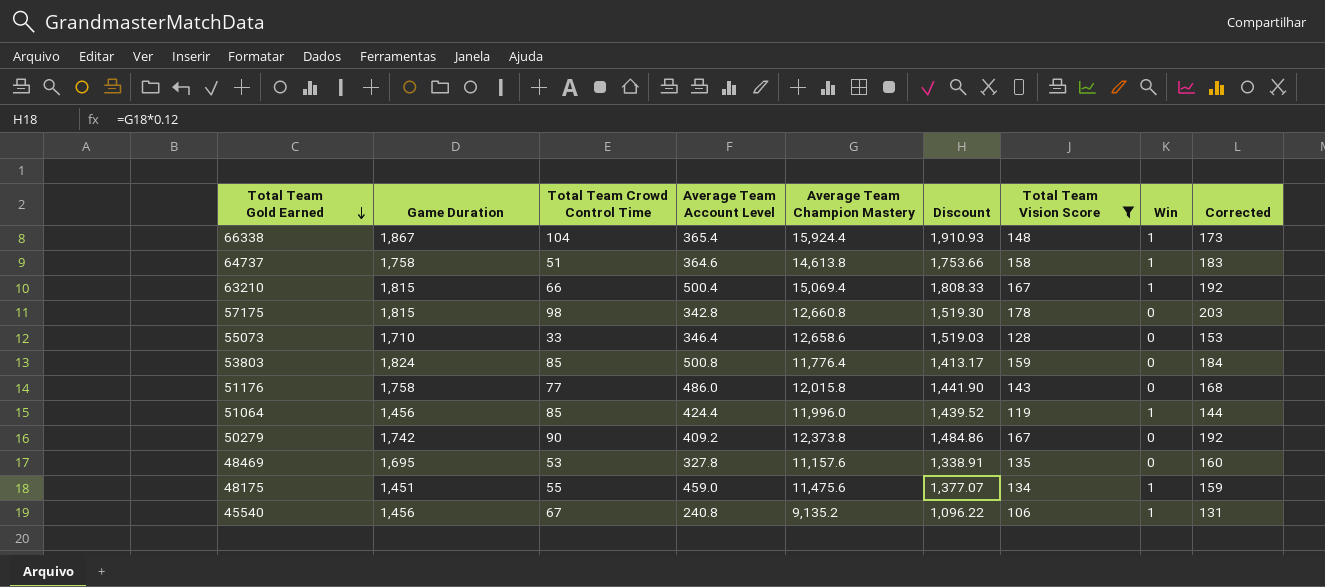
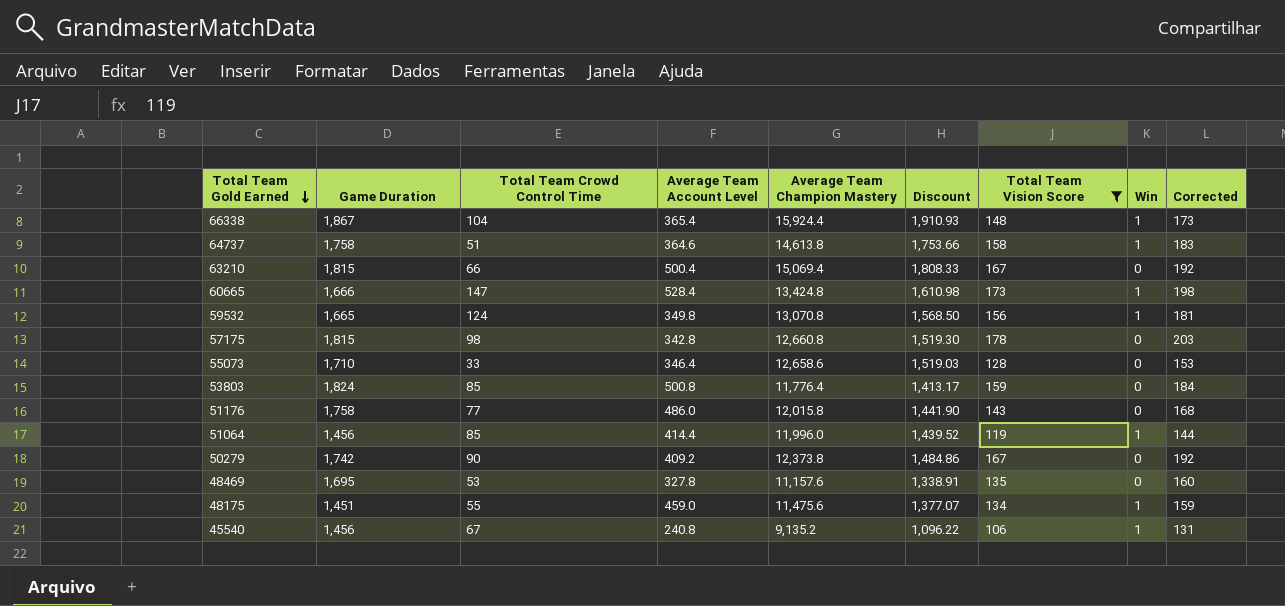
63210 | Win: 1 -> 0
row 60665: none -> 1,666 | 147 | 528.4 | 13,424.8 | 1,610.98 | 173 | 1 | 198
row 59532: none -> 1,665 | 124 | 349.8 | 13,070.8 | 1,568.50 | 156 | 1 | 181
51064 | Average Team Account Level: 424.4 -> 414.4

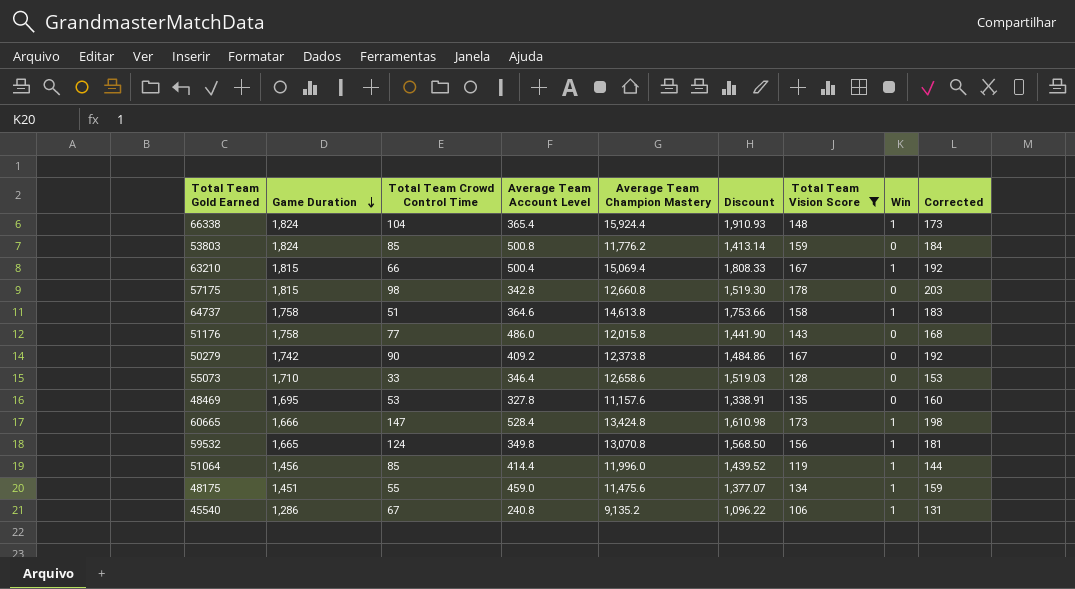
row order: Total Team Gold Earned descending -> Game Duration descending
66338 | Game Duration: 1,867 -> 1,824
53803 | Average Team Champion Mastery: 11,776.4 -> 11,776.2
53803 | Discount: 1,413.17 -> 1,413.14
63210 | Win: 0 -> 1
45540 | Game Duration: 1,456 -> 1,286

